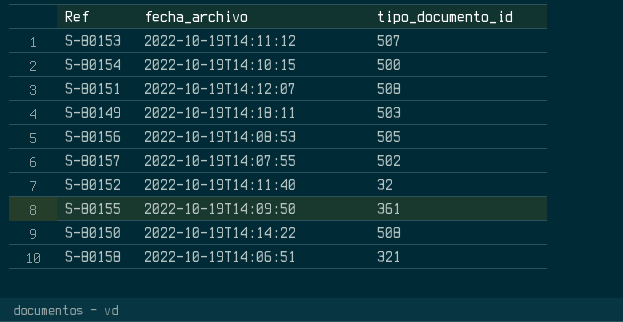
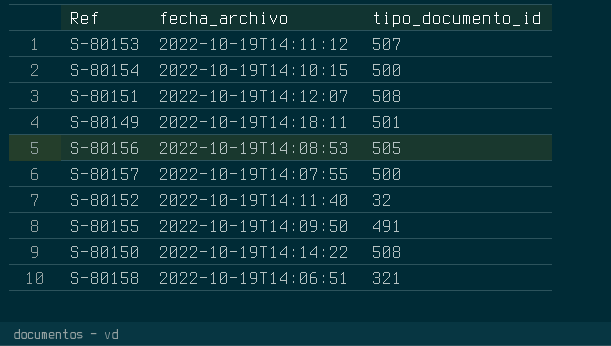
S-80149 | tipo_documento_id: 503 -> 501
S-80157 | tipo_documento_id: 502 -> 500
S-80155 | tipo_documento_id: 361 -> 491

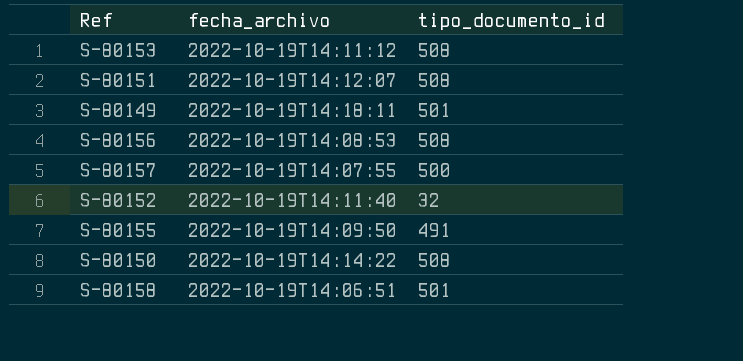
row S-80154: 2022-10-19T14:10:15 | 500 -> none
S-80153 | tipo_documento_id: 507 -> 508
S-80156 | tipo_documento_id: 505 -> 508
S-80158 | tipo_documento_id: 321 -> 501

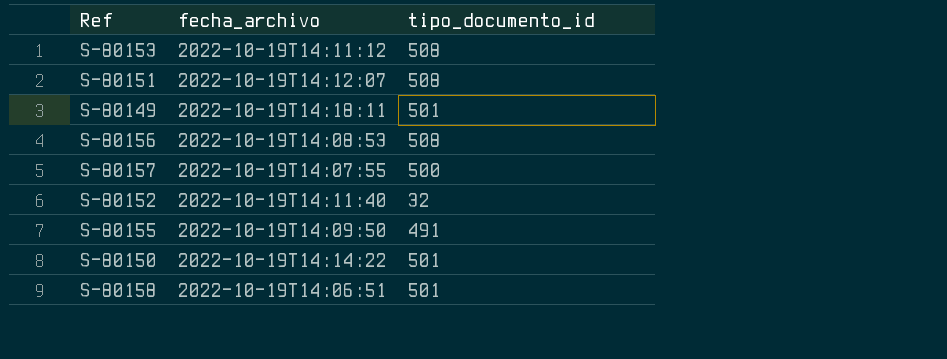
S-80150 | tipo_documento_id: 508 -> 501

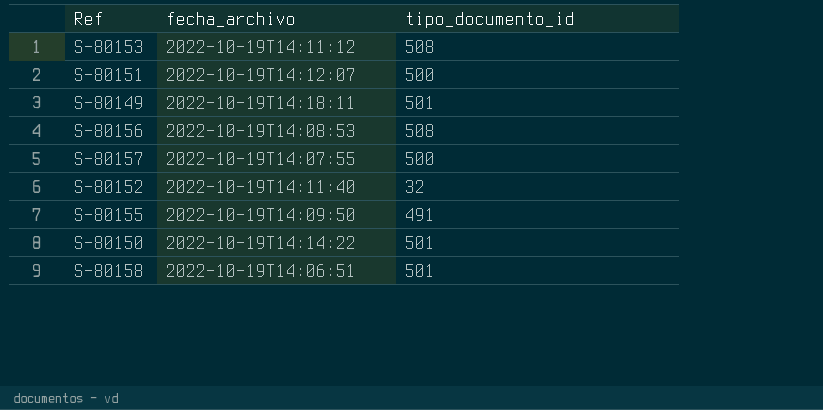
S-80151 | tipo_documento_id: 508 -> 500

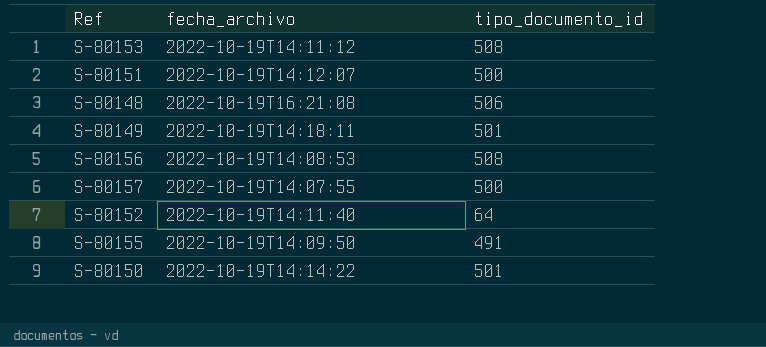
row S-80158: 2022-10-19T14:06:51 | 501 -> none
row S-80148: none -> 2022-10-19T16:21:08 | 506
S-80152 | tipo_documento_id: 32 -> 64

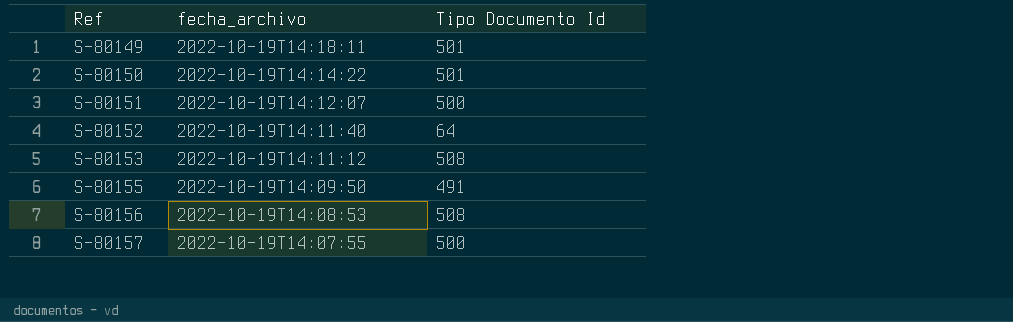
row order: none -> Ref ascending
column name: tipo_documento_id -> Tipo Documento Id
row S-80148: 2022-10-19T16:21:08 | 506 -> none

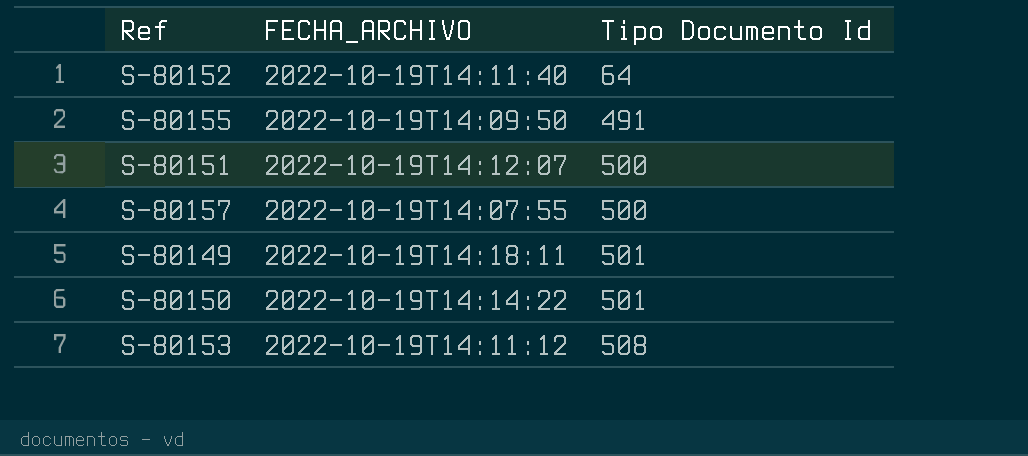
row order: Ref ascending -> Tipo Documento Id ascending
column name: fecha_archivo -> FECHA_ARCHIVO
row S-80156: 2022-10-19T14:08:53 | 508 -> none

